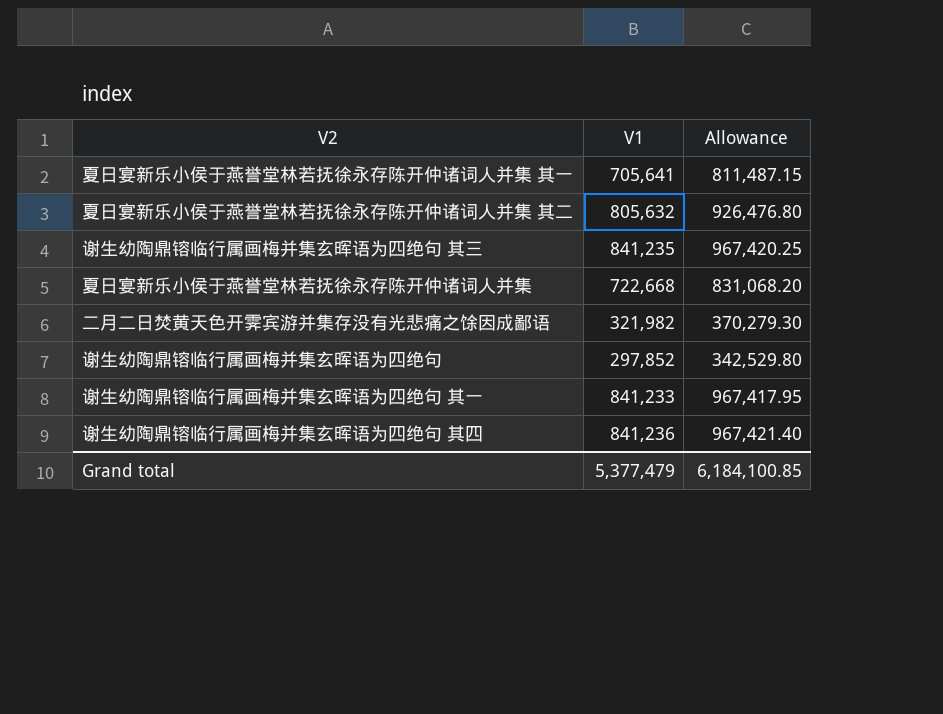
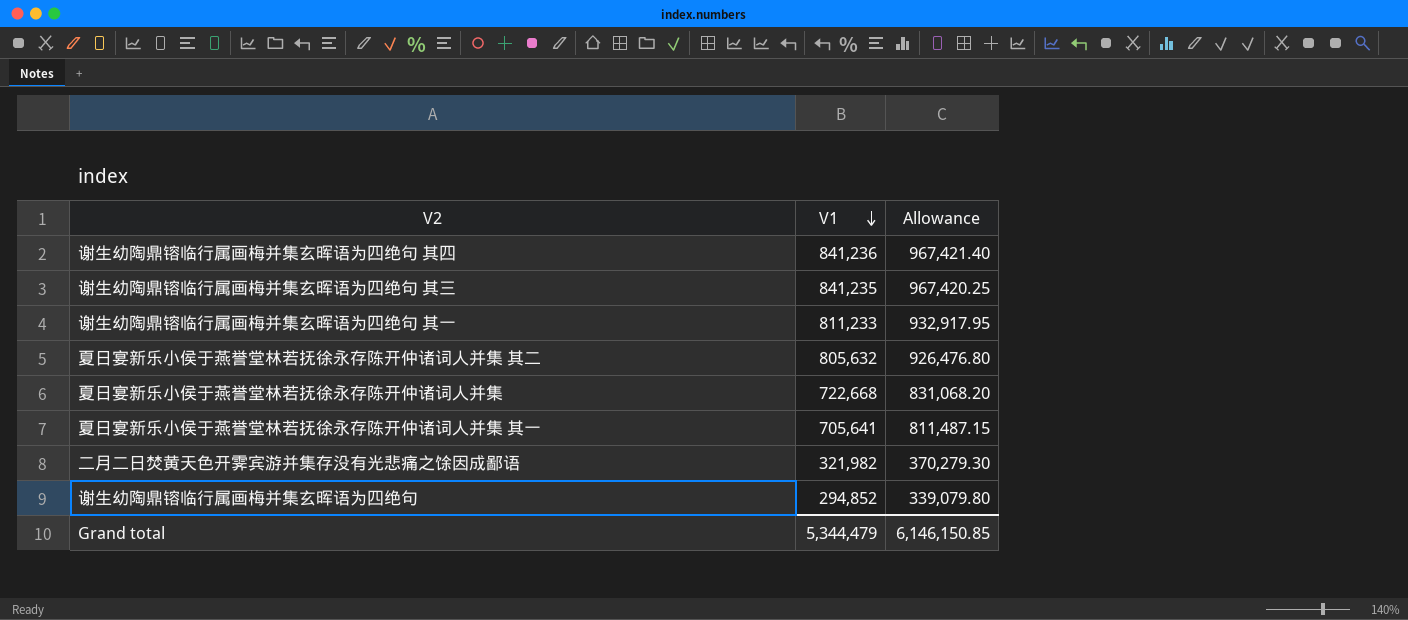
row order: none -> V1 descending
谢生幼陶鼎镕临行属画梅并集玄晖语为四绝句 其一 | V1: 841,233 -> 811,233
谢生幼陶鼎镕临行属画梅并集玄晖语为四绝句 其一 | Allowance: 967,417.95 -> 932,917.95
谢生幼陶鼎镕临行属画梅并集玄晖语为四绝句 | V1: 297,852 -> 294,852
谢生幼陶鼎镕临行属画梅并集玄晖语为四绝句 | Allowance: 342,529.80 -> 339,079.80
Grand total | V1: 5,377,479 -> 5,344,479
Grand total | Allowance: 6,184,100.85 -> 6,146,150.85

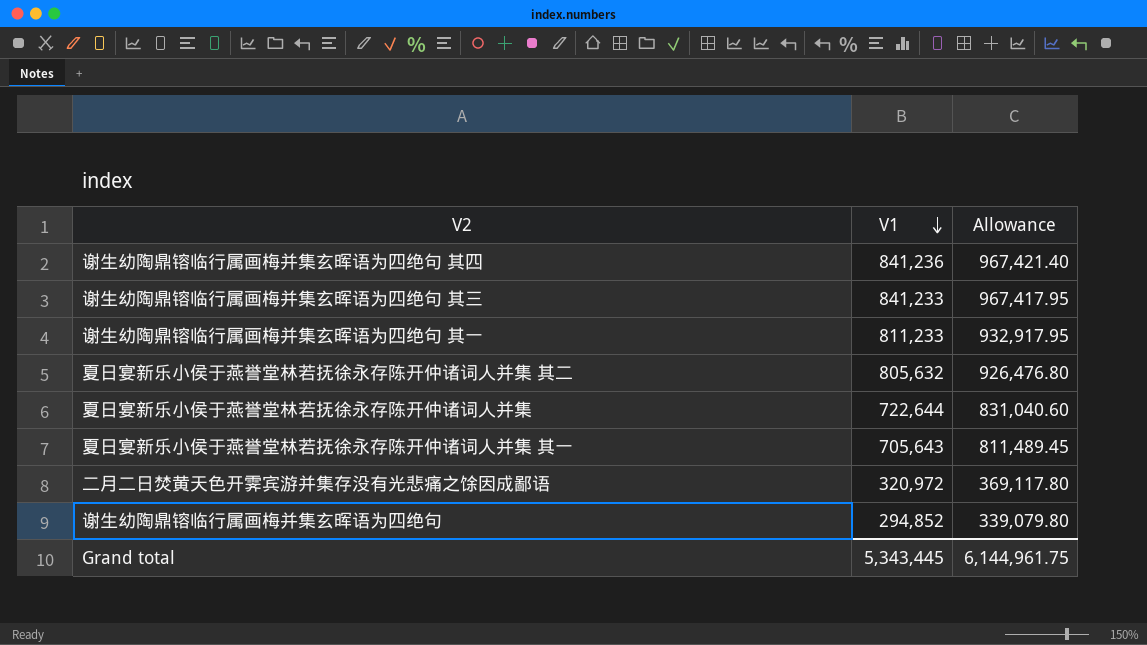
谢生幼陶鼎镕临行属画梅并集玄晖语为四绝句 其三 | V1: 841,235 -> 841,233
谢生幼陶鼎镕临行属画梅并集玄晖语为四绝句 其三 | Allowance: 967,420.25 -> 967,417.95
夏日宴新乐小侯于燕誉堂林若抚徐永存陈开仲诸词人并集 | V1: 722,668 -> 722,644
夏日宴新乐小侯于燕誉堂林若抚徐永存陈开仲诸词人并集 | Allowance: 831,068.20 -> 831,040.60
夏日宴新乐小侯于燕誉堂林若抚徐永存陈开仲诸词人并集 其一 | V1: 705,641 -> 705,643
夏日宴新乐小侯于燕誉堂林若抚徐永存陈开仲诸词人并集 其一 | Allowance: 811,487.15 -> 811,489.45
二月二日焚黄天色开霁宾游并集存没有光悲痛之馀因成鄙语 | V1: 321,982 -> 320,972
二月二日焚黄天色开霁宾游并集存没有光悲痛之馀因成鄙语 | Allowance: 370,279.30 -> 369,117.80
Grand total | V1: 5,344,479 -> 5,343,445
Grand total | Allowance: 6,146,150.85 -> 6,144,961.75

